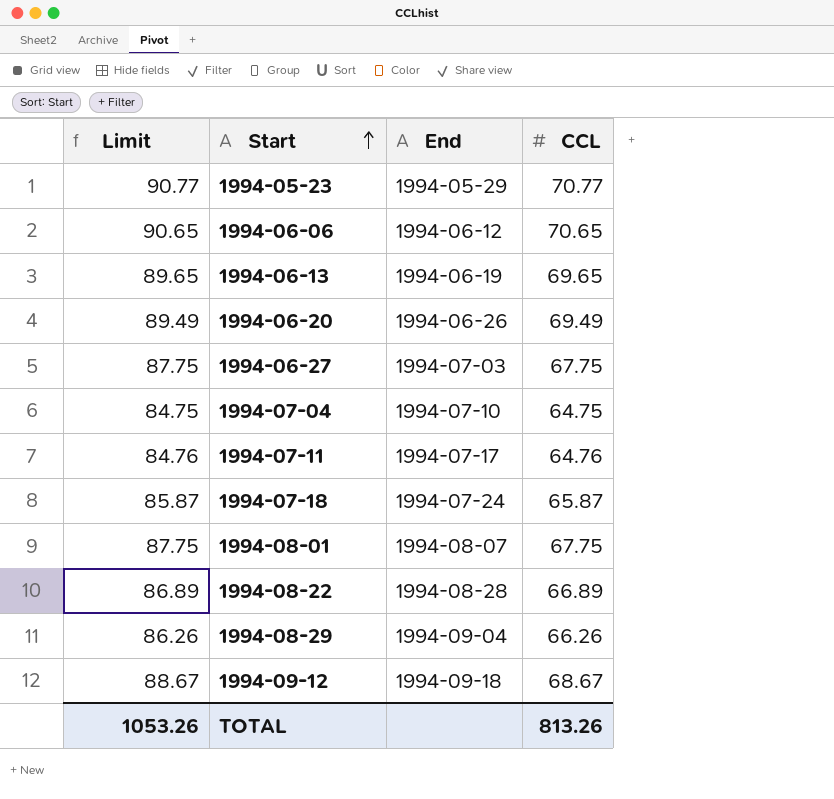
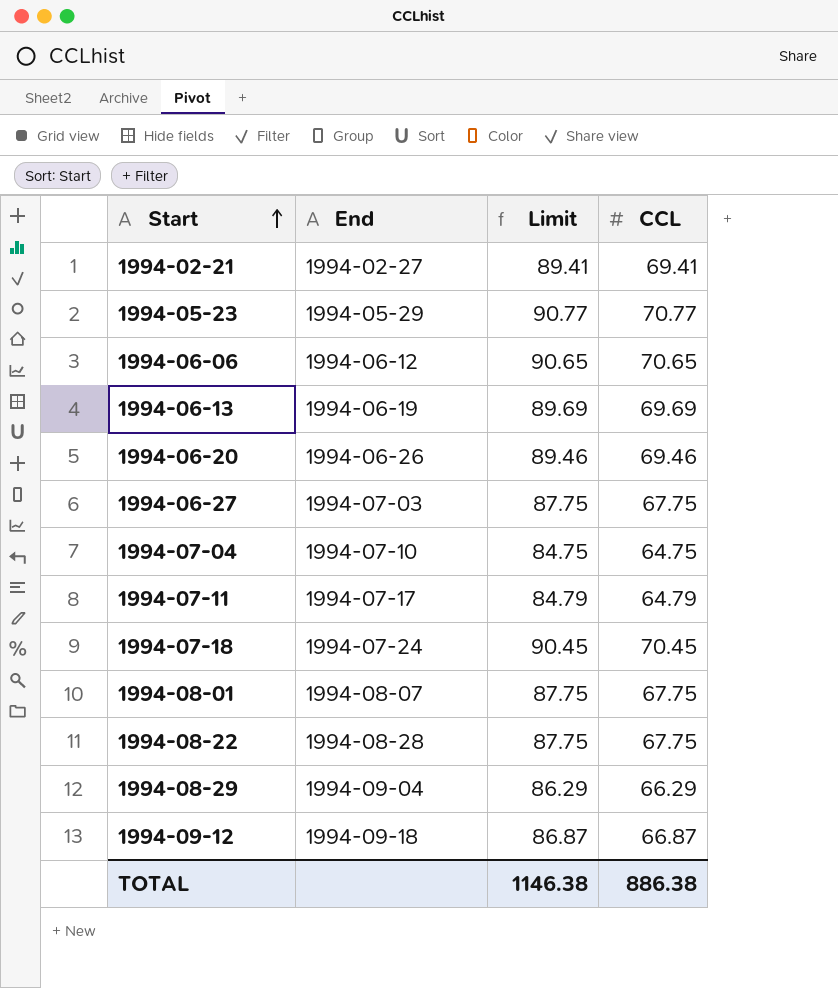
column Limit | position: 1 -> 3
row 1994-02-21: none -> 1994-02-27 | 89.41 | 69.41
1994-06-13 | Limit: 89.65 -> 89.69
1994-06-13 | CCL: 69.65 -> 69.69
1994-06-20 | Limit: 89.49 -> 89.46
1994-06-20 | CCL: 69.49 -> 69.46
1994-07-11 | Limit: 84.76 -> 84.79
1994-07-11 | CCL: 64.76 -> 64.79
1994-07-18 | Limit: 85.87 -> 90.45
1994-07-18 | CCL: 65.87 -> 70.45
1994-08-22 | Limit: 86.89 -> 87.75
1994-08-22 | CCL: 66.89 -> 67.75
1994-08-29 | Limit: 86.26 -> 86.29
1994-08-29 | CCL: 66.26 -> 66.29
1994-09-12 | Limit: 88.67 -> 86.87
1994-09-12 | CCL: 68.67 -> 66.87
TOTAL | Limit: 1053.26 -> 1146.38
TOTAL | CCL: 813.26 -> 886.38

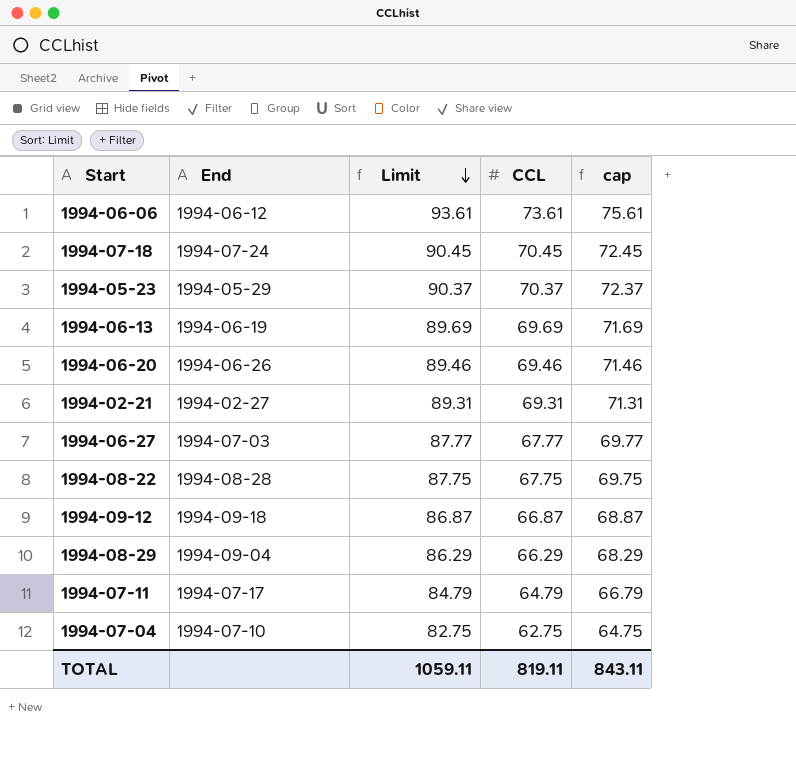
row order: Start ascending -> Limit descending
column cap | formula: none -> [CCL] + 2
row 1994-08-01: 1994-08-07 | 87.75 | 67.75 -> none
1994-06-06 | Limit: 90.65 -> 93.61
1994-06-06 | CCL: 70.65 -> 73.61
1994-05-23 | Limit: 90.77 -> 90.37
1994-05-23 | CCL: 70.77 -> 70.37
1994-02-21 | Limit: 89.41 -> 89.31
1994-02-21 | CCL: 69.41 -> 69.31
1994-06-27 | Limit: 87.75 -> 87.77
1994-06-27 | CCL: 67.75 -> 67.77
1994-07-04 | Limit: 84.75 -> 82.75
1994-07-04 | CCL: 64.75 -> 62.75
TOTAL | Limit: 1146.38 -> 1059.11
TOTAL | CCL: 886.38 -> 819.11

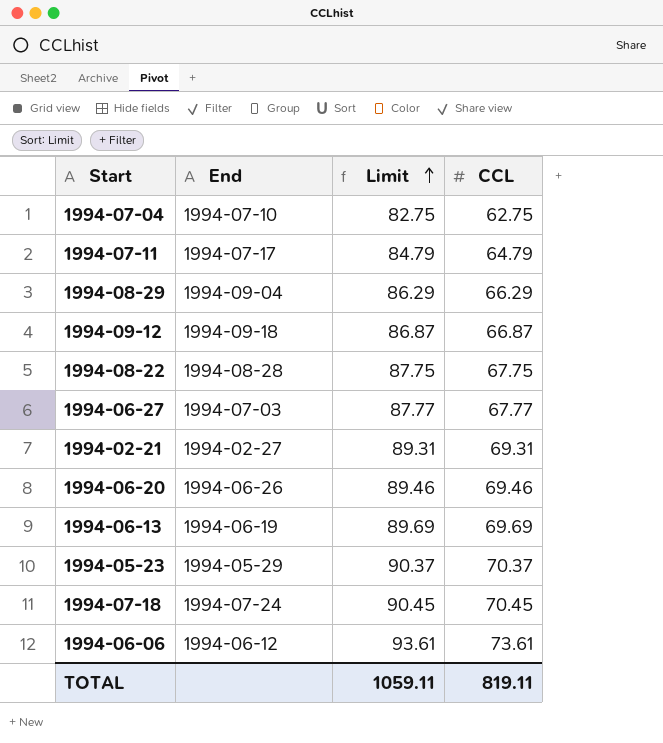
row order: Limit descending -> Limit ascending
column cap | formula: [CCL] + 2 -> none

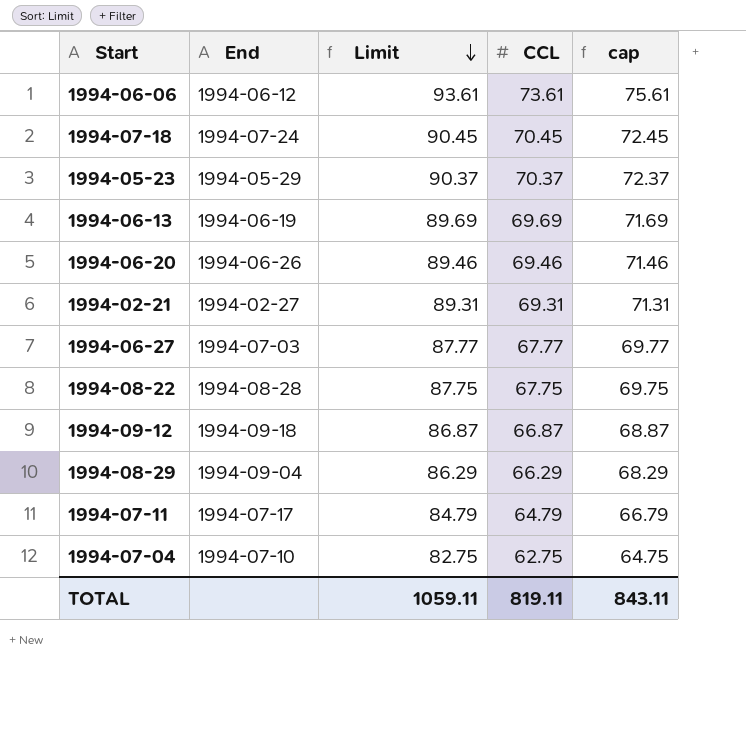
row order: Limit ascending -> Limit descending
column cap | formula: none -> [CCL] + 2

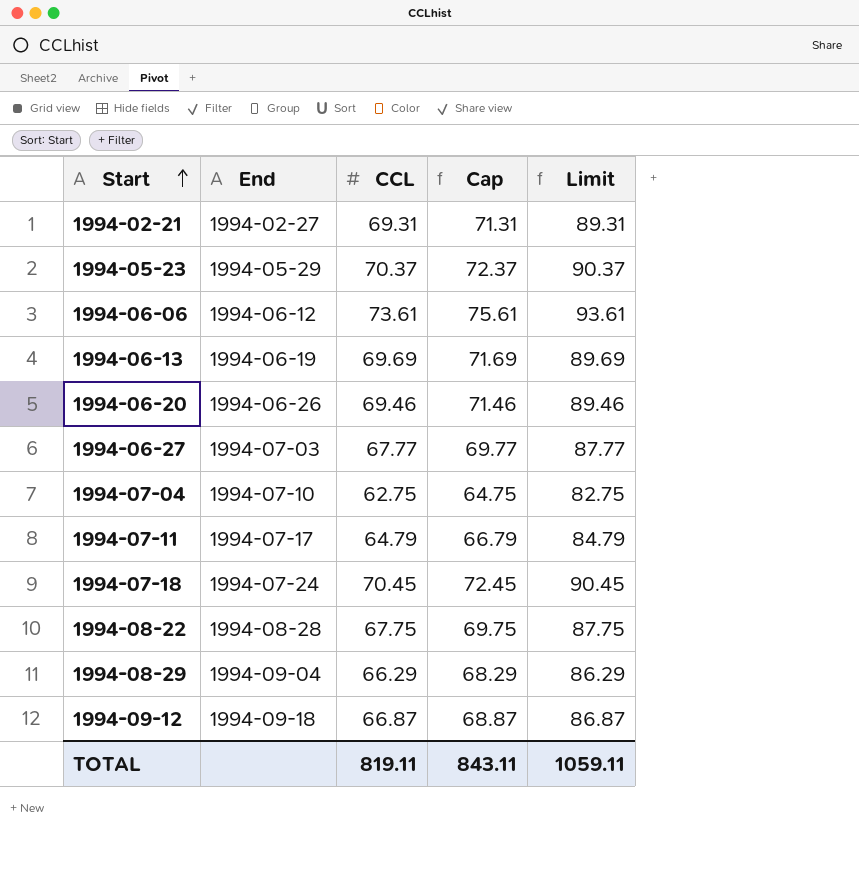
row order: Limit descending -> Start ascending
column name: cap -> Cap
column Limit | position: 3 -> 5

